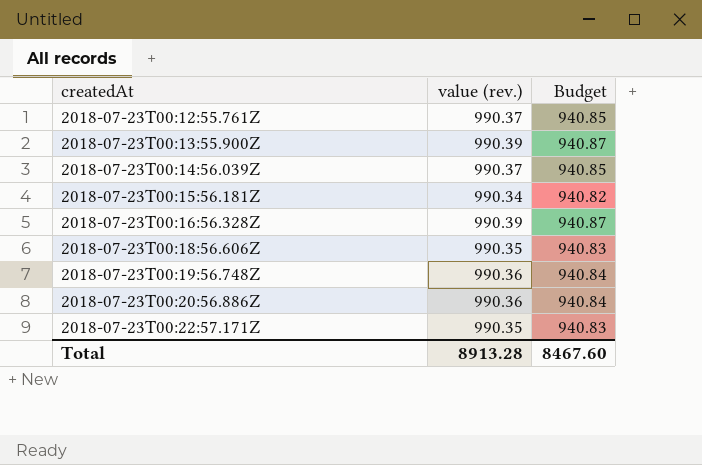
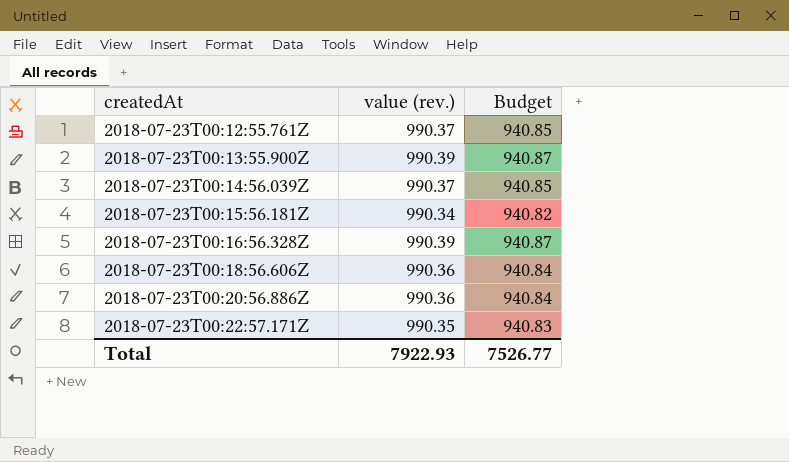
row 2018-07-23T00:19:56.748Z: 990.36 | 940.84 -> none
2018-07-23T00:18:56.606Z | value (rev.): 990.35 -> 990.36
2018-07-23T00:18:56.606Z | Budget: 940.83 -> 940.84
Total | value (rev.): 8913.28 -> 7922.93
Total | Budget: 8467.60 -> 7526.77

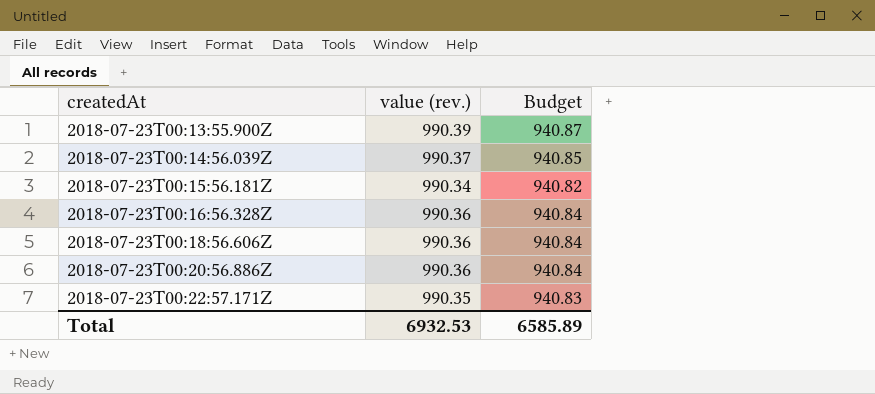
row 2018-07-23T00:12:55.761Z: 990.37 | 940.85 -> none
2018-07-23T00:16:56.328Z | value (rev.): 990.39 -> 990.36
2018-07-23T00:16:56.328Z | Budget: 940.87 -> 940.84
Total | value (rev.): 7922.93 -> 6932.53
Total | Budget: 7526.77 -> 6585.89

